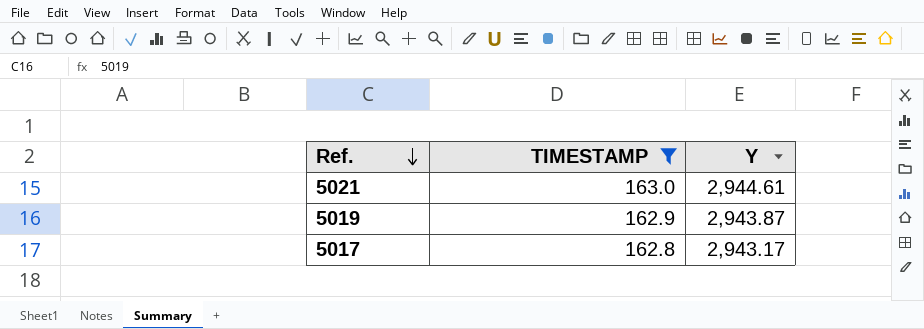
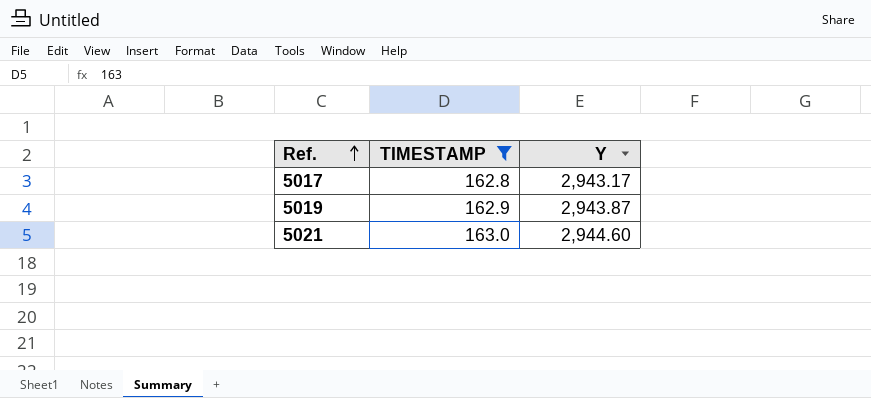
row order: Ref. descending -> Ref. ascending
5021 | Y: 2,944.61 -> 2,944.60

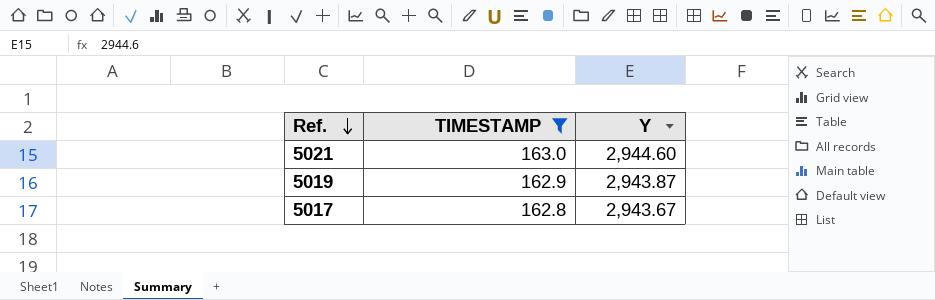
row order: Ref. ascending -> Ref. descending
5017 | Y: 2,943.17 -> 2,943.67

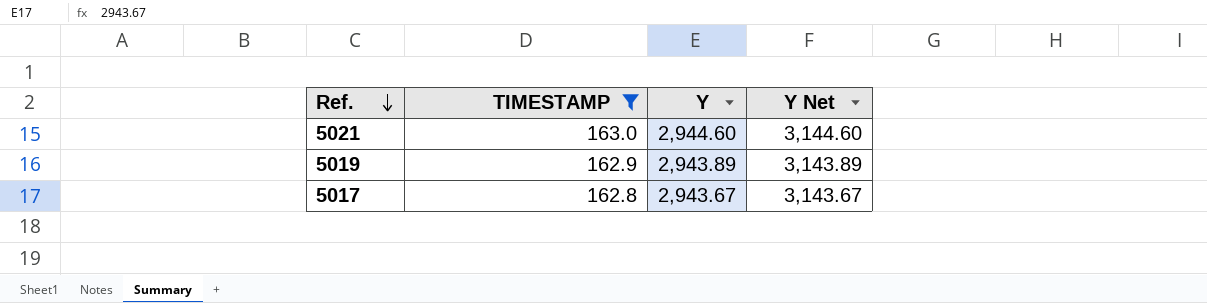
column Y Net | formula: none -> [Y] + 200
5019 | Y: 2,943.87 -> 2,943.89

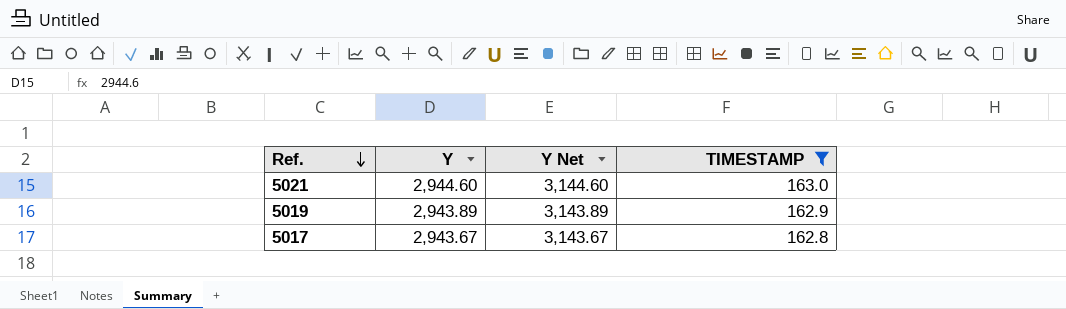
column TIMESTAMP | position: 2 -> 4

